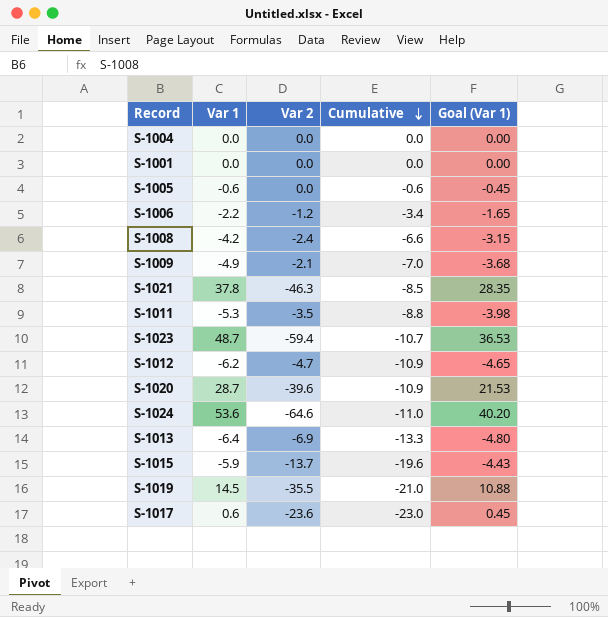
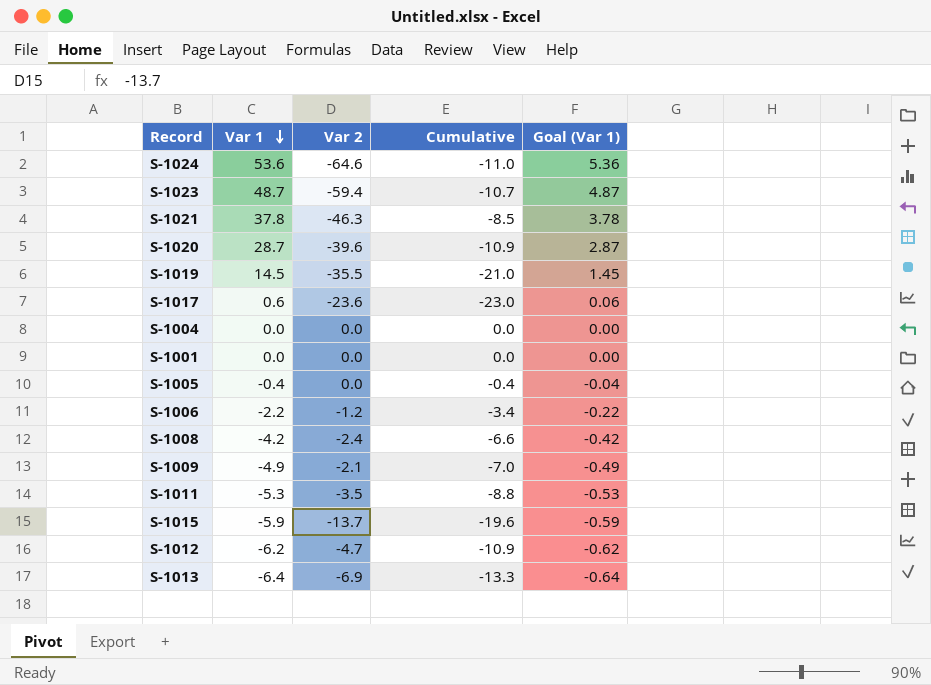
row order: Cumulative descending -> Var 1 descending
column Goal (Var 1) | formula: [Var 1] * 0.75 -> [Var 1] * 0.1
S-1005 | Var 1: -0.6 -> -0.4
S-1005 | Cumulative: -0.6 -> -0.4

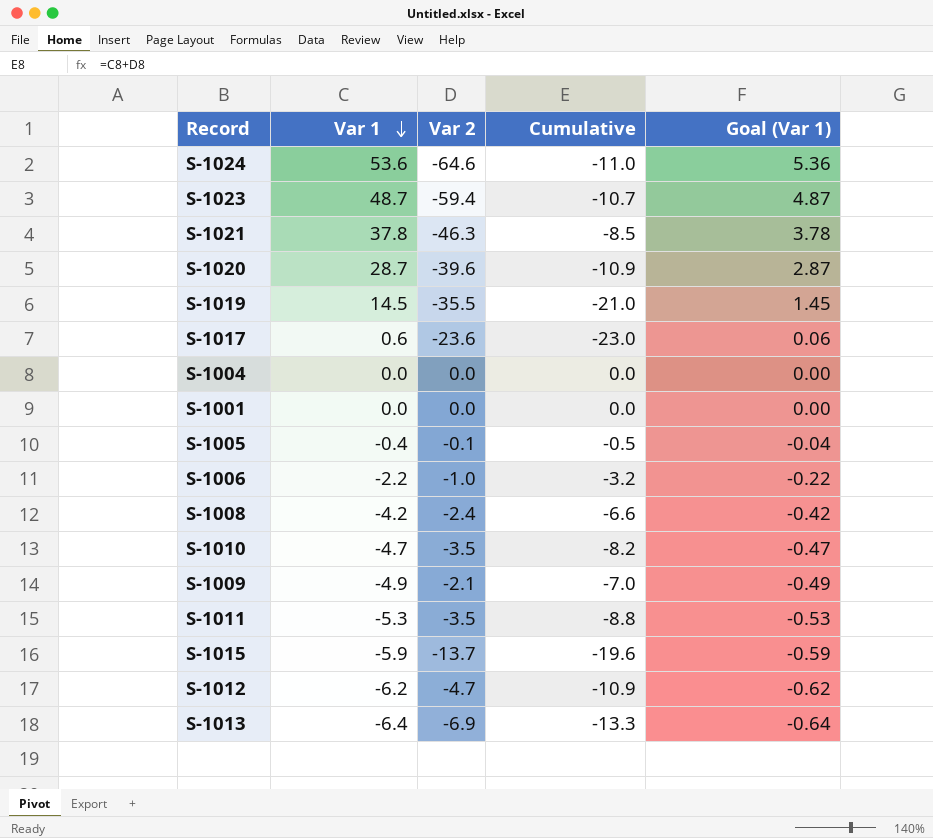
S-1005 | Var 2: 0.0 -> -0.1
S-1005 | Cumulative: -0.4 -> -0.5
S-1006 | Var 2: -1.2 -> -1.0
S-1006 | Cumulative: -3.4 -> -3.2
row S-1010: none -> -4.7 | -3.5 | -8.2 | -0.47

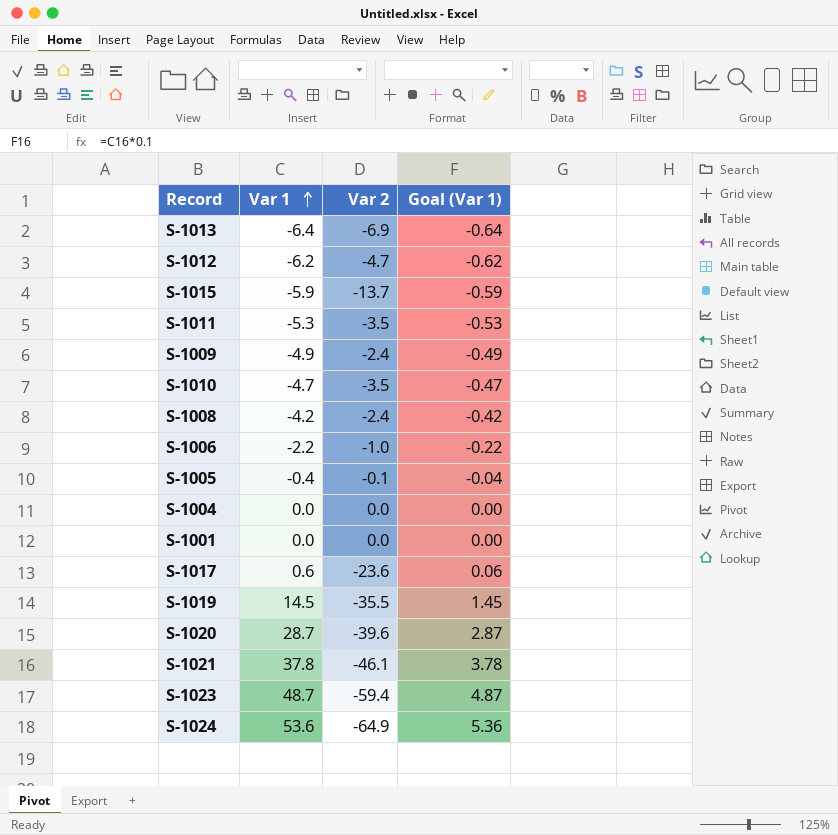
row order: Var 1 descending -> Var 1 ascending
column Cumulative | formula: [Var 1] + [Var 2] -> none
S-1009 | Var 2: -2.1 -> -2.4
S-1021 | Var 2: -46.3 -> -46.1
S-1024 | Var 2: -64.6 -> -64.9

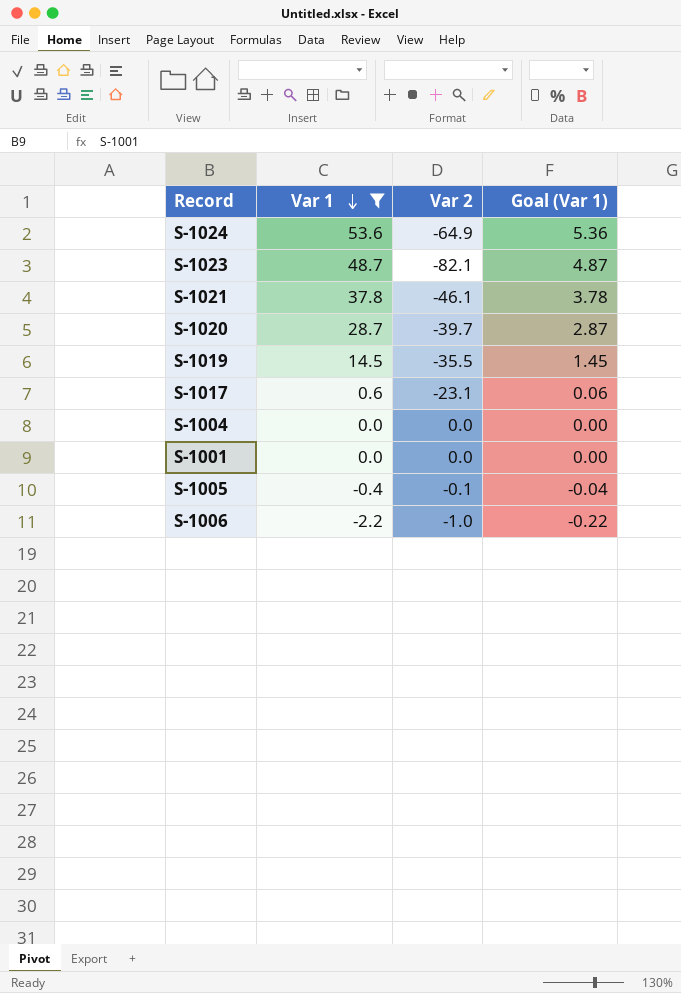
filter: none -> Var 1 >= -2.2
row order: Var 1 ascending -> Var 1 descending
S-1023 | Var 2: -59.4 -> -82.1
S-1020 | Var 2: -39.6 -> -39.7
S-1017 | Var 2: -23.6 -> -23.1

